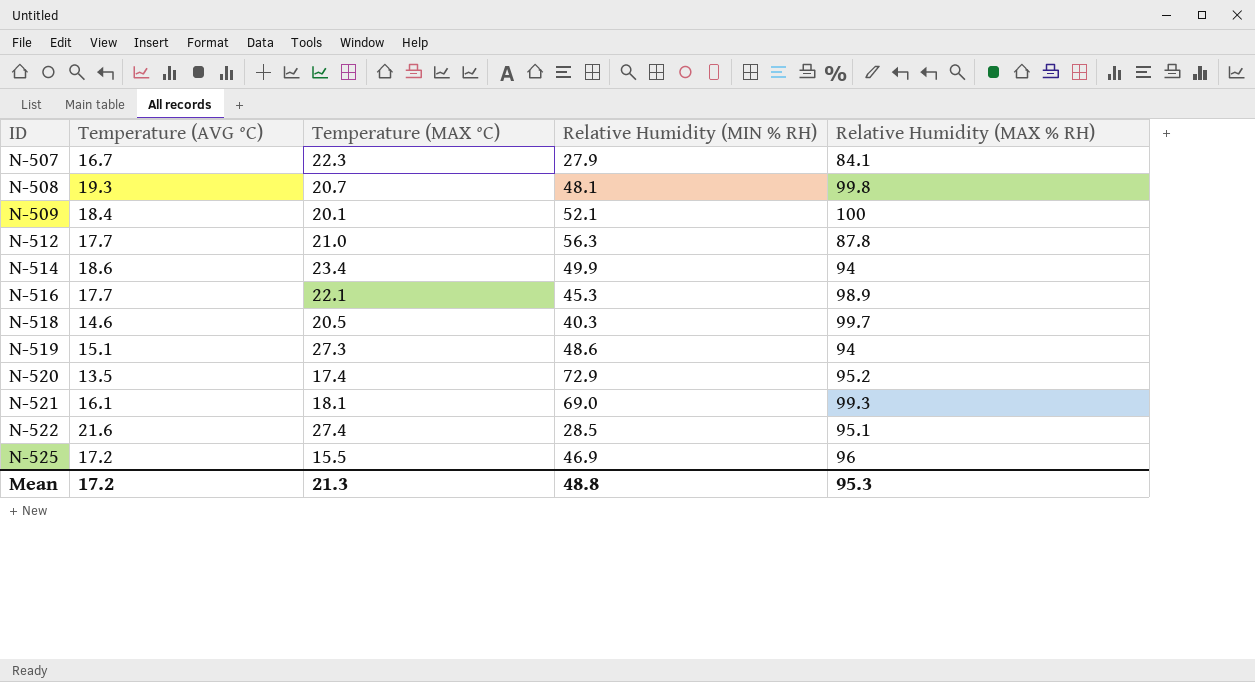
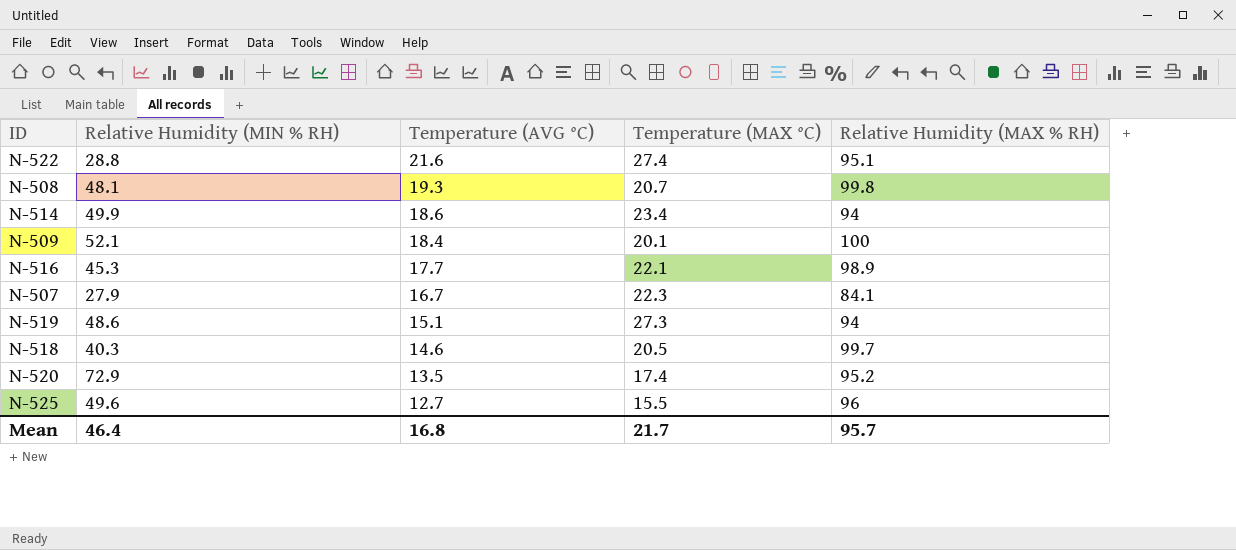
row order: ID ascending -> Temperature (AVG °C) descending
column Relative Humidity (MIN % RH) | position: 4 -> 2
row N-512: 17.7 | 21.0 | 56.3 | 87.8 -> none
row N-521: 16.1 | 18.1 | 69.0 | 99.3 -> none
N-522 | Relative Humidity (MIN % RH): 28.5 -> 28.8
N-525 | Relative Humidity (MIN % RH): 46.9 -> 49.6
N-525 | Temperature (AVG °C): 17.2 -> 12.7
Mean | Relative Humidity (MIN % RH): 48.8 -> 46.4
Mean | Temperature (AVG °C): 17.2 -> 16.8
Mean | Temperature (MAX °C): 21.3 -> 21.7
Mean | Relative Humidity (MAX % RH): 95.3 -> 95.7

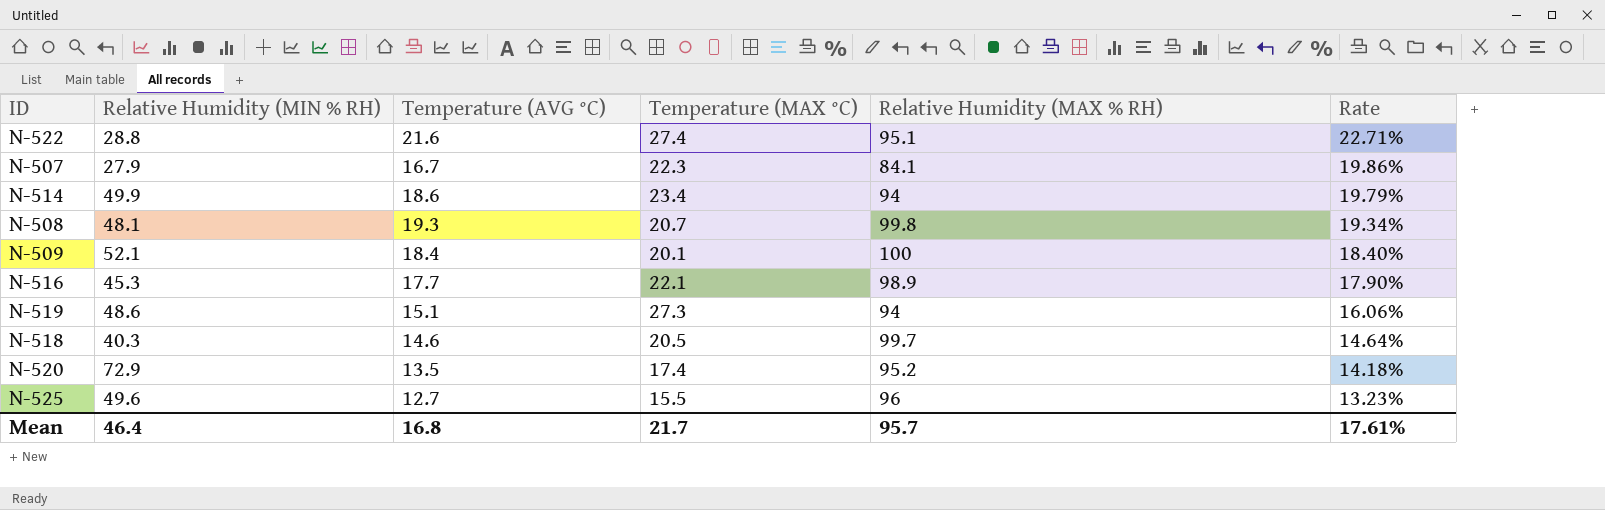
row order: Temperature (AVG °C) descending -> Rate descending
column Rate | formula: none -> [Temperature (AVG °C)] / [Relative Humidity (MAX % RH)]

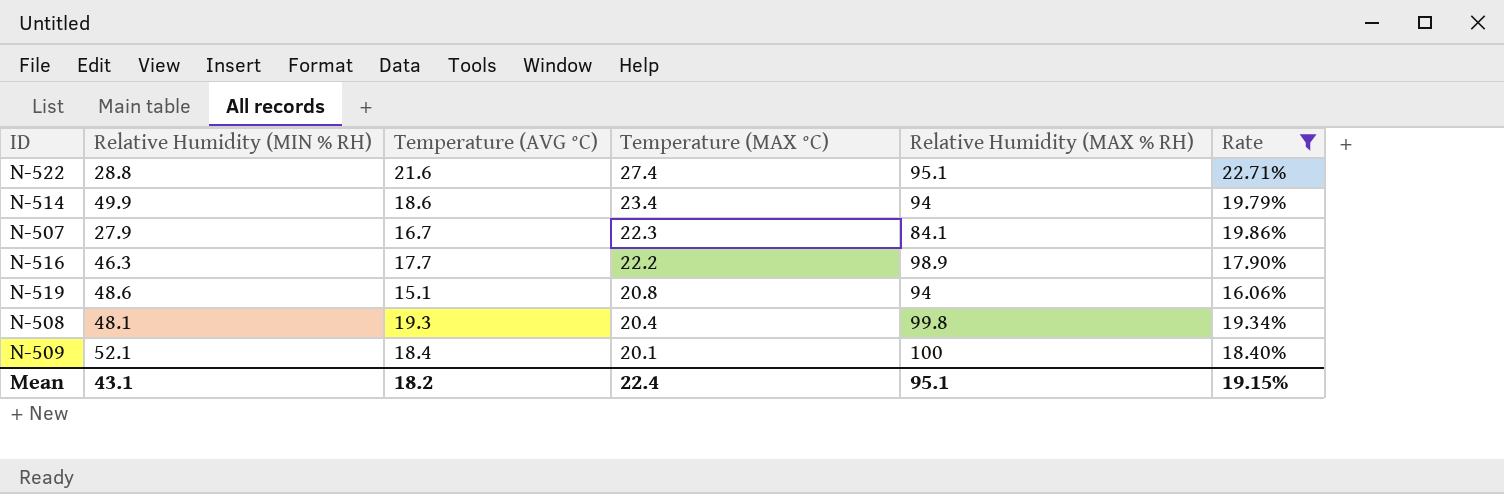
filter: none -> Rate >= 16.06%
row order: Rate descending -> Temperature (MAX °C) descending
N-516 | Relative Humidity (MIN % RH): 45.3 -> 46.3
N-516 | Temperature (MAX °C): 22.1 -> 22.2
N-519 | Temperature (MAX °C): 27.3 -> 20.8
N-508 | Temperature (MAX °C): 20.7 -> 20.4
Mean | Relative Humidity (MIN % RH): 46.4 -> 43.1
Mean | Temperature (AVG °C): 16.8 -> 18.2
Mean | Temperature (MAX °C): 21.7 -> 22.4
Mean | Relative Humidity (MAX % RH): 95.7 -> 95.1
Mean | Rate: 17.61% -> 19.15%

